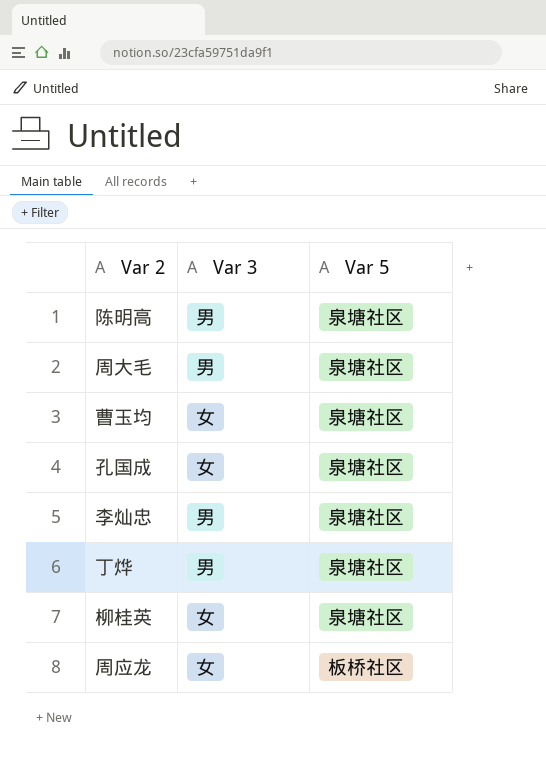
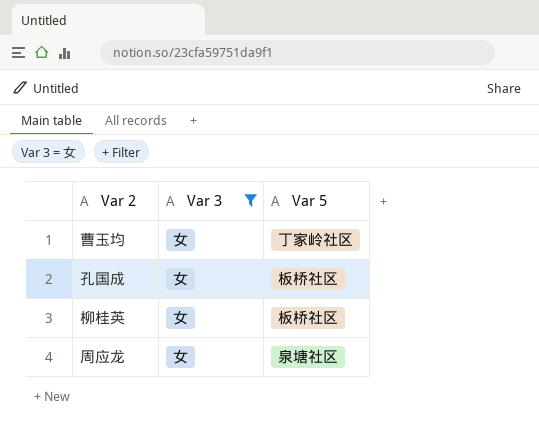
filter: none -> Var 3 = 女
曹玉均 | Var 5: 泉塘社区 -> 丁家岭社区
孔国成 | Var 5: 泉塘社区 -> 板桥社区
柳桂英 | Var 5: 泉塘社区 -> 板桥社区
周应龙 | Var 5: 板桥社区 -> 泉塘社区

